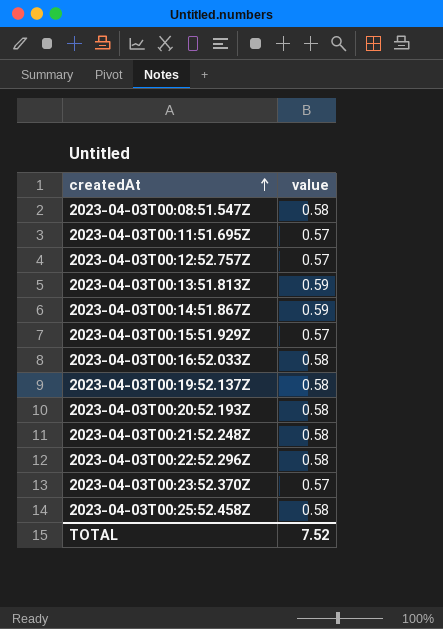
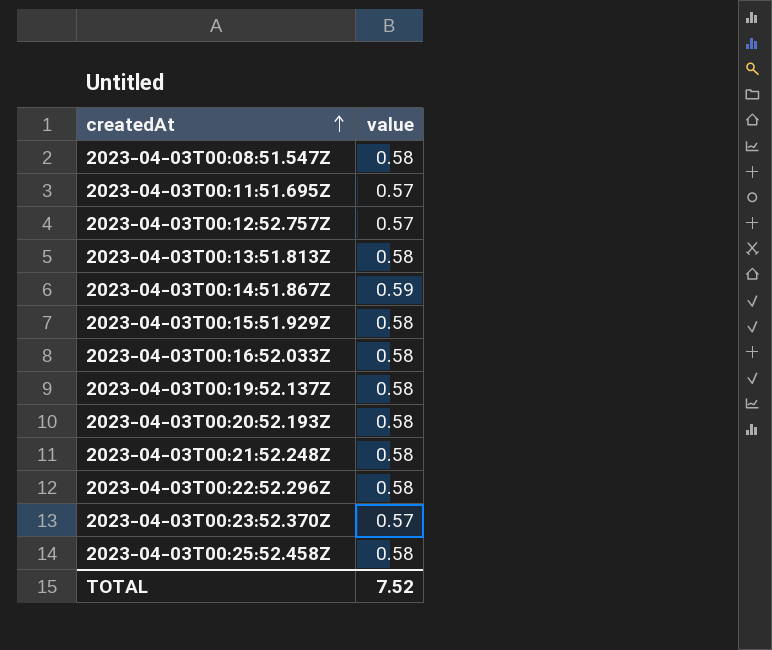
2023-04-03T00:13:51.813Z | value: 0.59 -> 0.58
2023-04-03T00:15:51.929Z | value: 0.57 -> 0.58

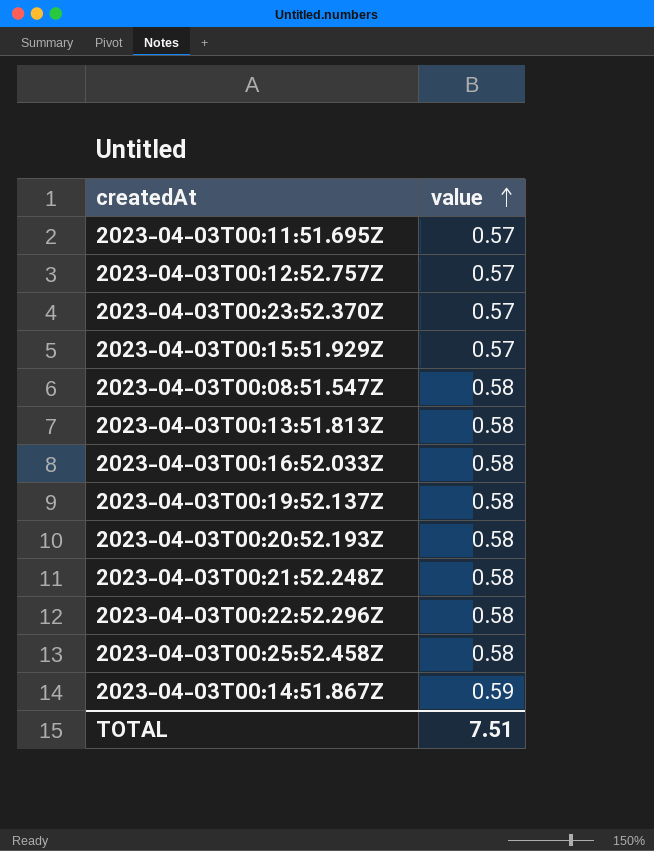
row order: createdAt ascending -> value ascending
2023-04-03T00:15:51.929Z | value: 0.58 -> 0.57
TOTAL | value: 7.52 -> 7.51

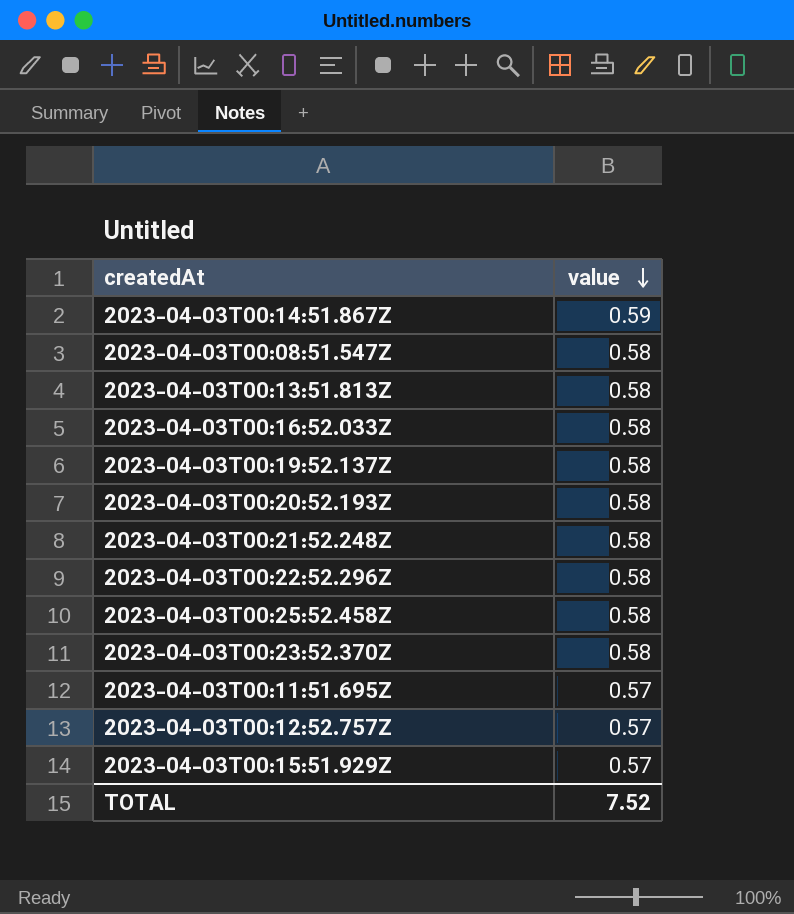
row order: value ascending -> value descending
2023-04-03T00:23:52.370Z | value: 0.57 -> 0.58
TOTAL | value: 7.51 -> 7.52

